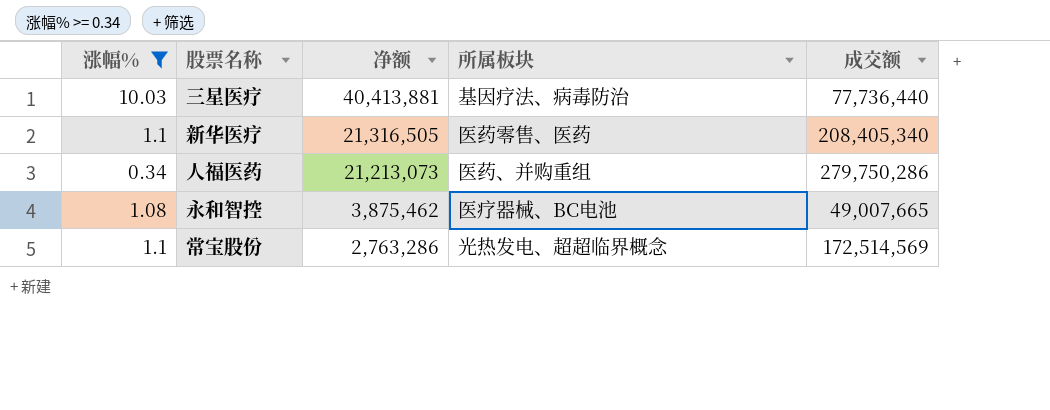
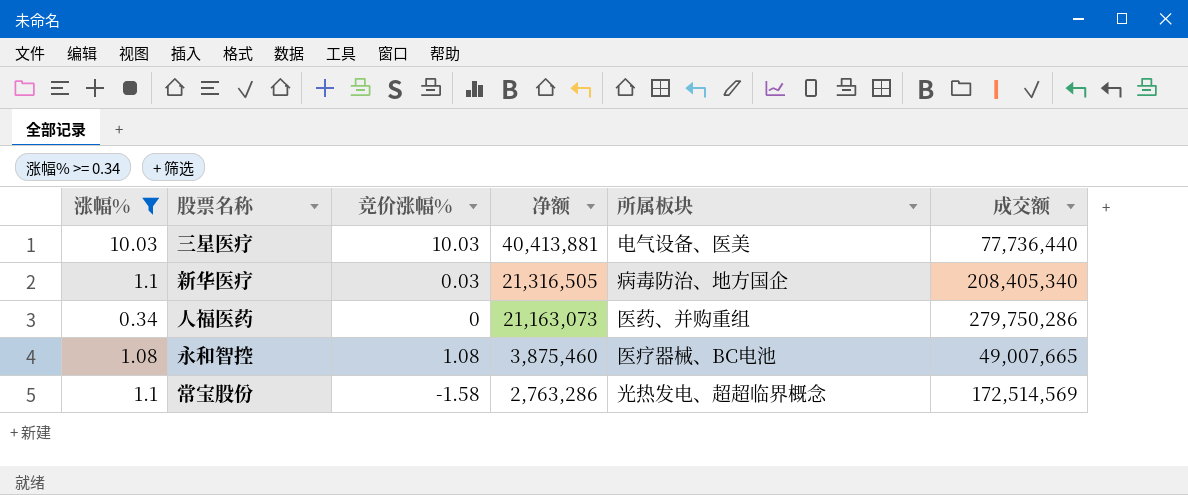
column 竞价涨幅% | position: none -> 3
三星医疗 | 所属板块: 基因疗法、病毒防治 -> 电气设备、医美
新华医疗 | 所属板块: 医药零售、医药 -> 病毒防治、地方国企
人福医药 | 净额: 21,213,073 -> 21,163,073
永和智控 | 净额: 3,875,462 -> 3,875,460

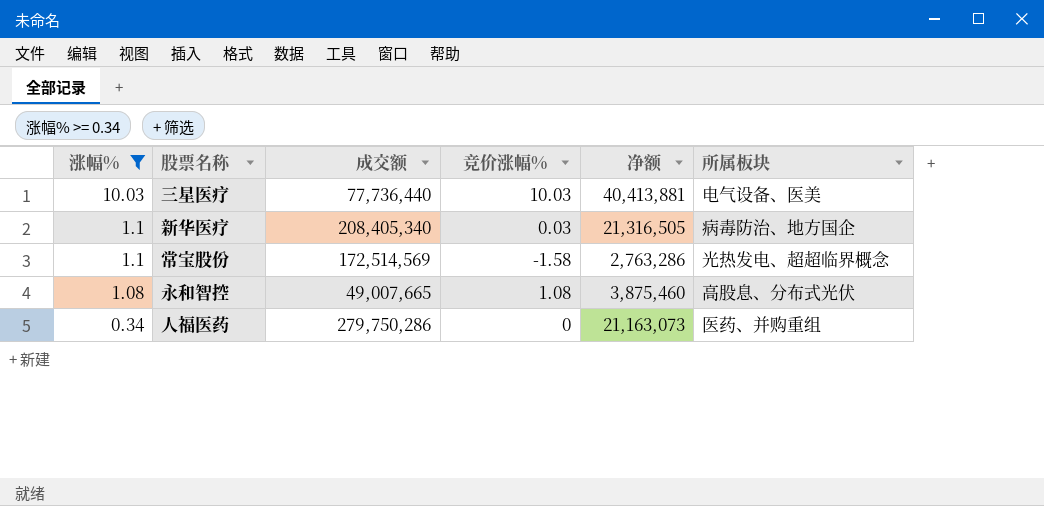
row order: 净额 descending -> 涨幅% descending
column 成交额 | position: 6 -> 3
永和智控 | 所属板块: 医疗器械、BC电池 -> 高股息、分布式光伏

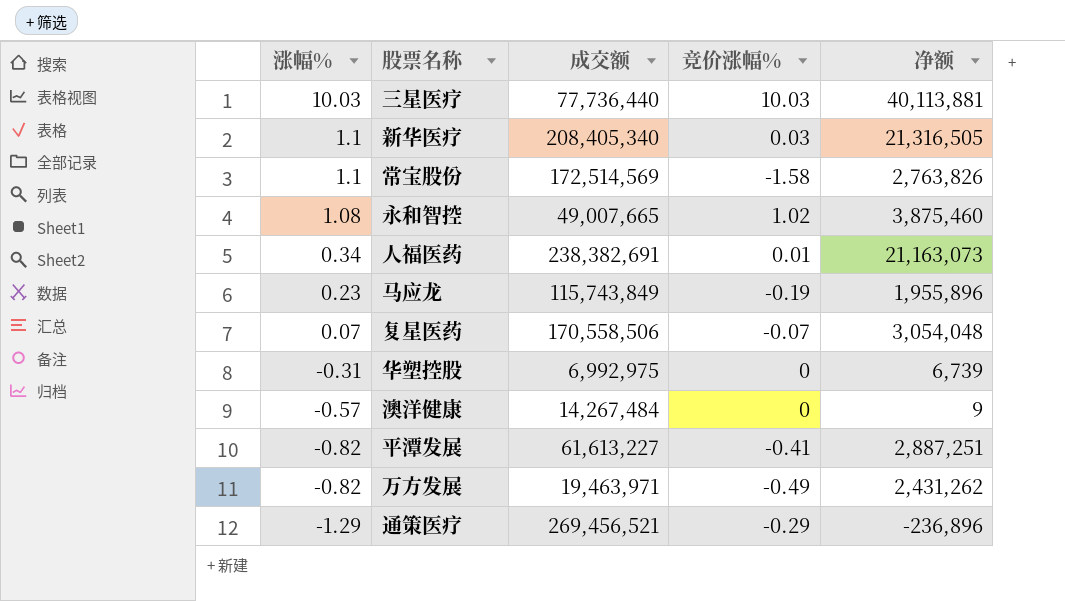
filter: 涨幅% >= 0.34 -> none
column 所属板块 | position: 6 -> none
三星医疗 | 净额: 40,413,881 -> 40,113,881
常宝股份 | 净额: 2,763,286 -> 2,763,826
永和智控 | 竞价涨幅%: 1.08 -> 1.02
人福医药 | 成交额: 279,750,286 -> 238,382,691
人福医药 | 竞价涨幅%: 0 -> 0.01

